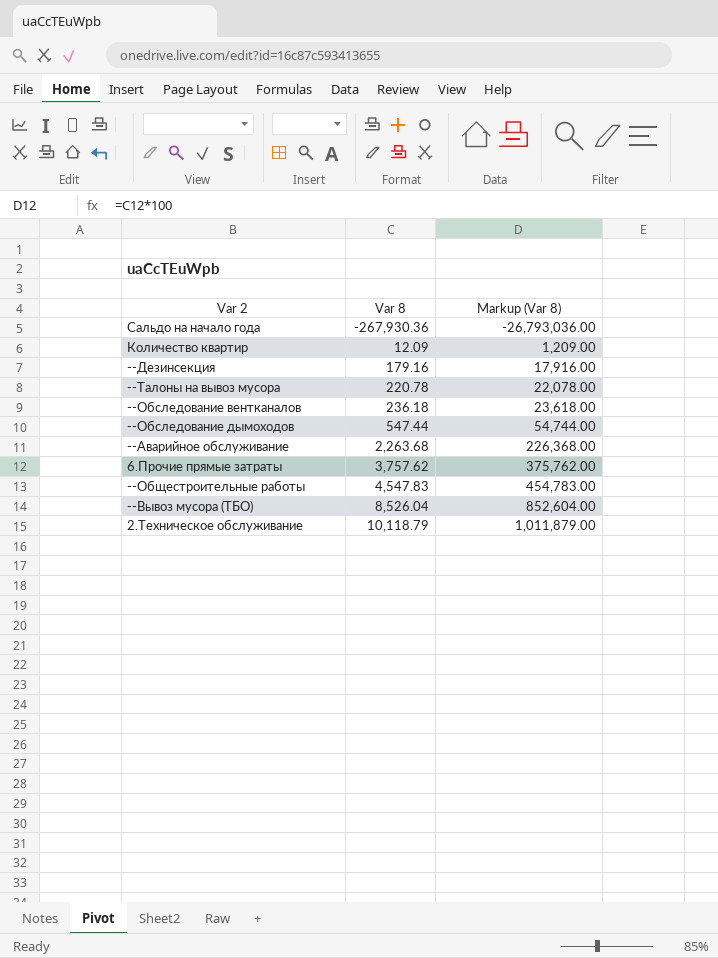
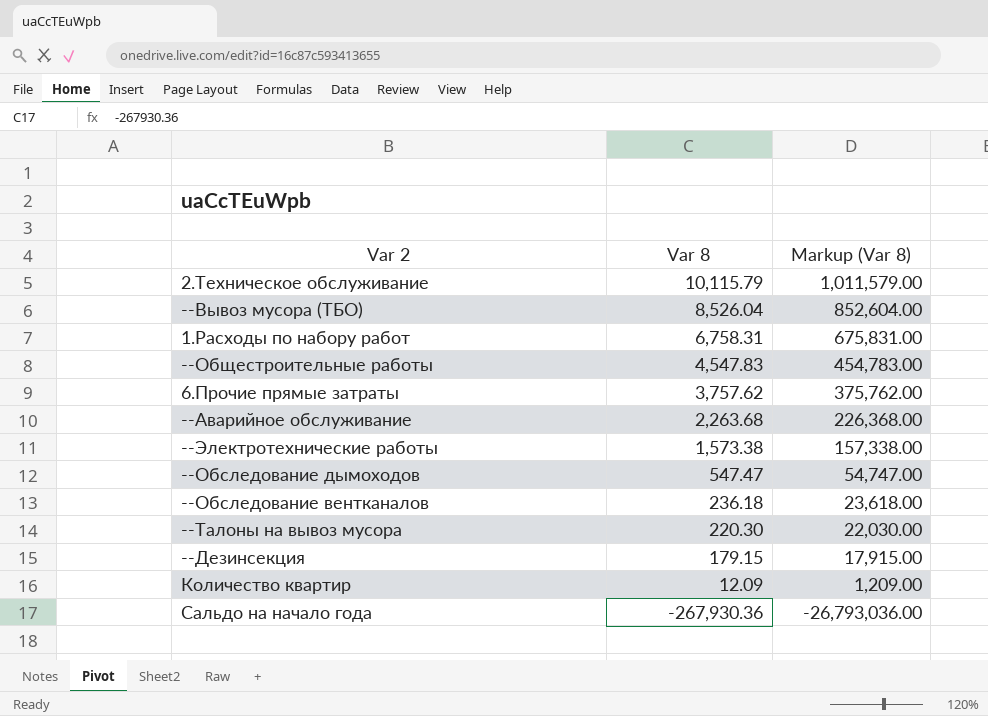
row order: Var 8 ascending -> Var 8 descending
2.Техническое обслуживание | Var 8: 10,118.79 -> 10,115.79
2.Техническое обслуживание | Markup (Var 8): 1,011,879.00 -> 1,011,579.00
row 1.Расходы по набору работ: none -> 6,758.31 | 675,831.00
row --Электротехнические работы: none -> 1,573.38 | 157,338.00
--Обследование дымоходов | Var 8: 547.44 -> 547.47
--Обследование дымоходов | Markup (Var 8): 54,744.00 -> 54,747.00
--Талоны на вывоз мусора | Var 8: 220.78 -> 220.30
--Талоны на вывоз мусора | Markup (Var 8): 22,078.00 -> 22,030.00
--Дезинсекция | Var 8: 179.16 -> 179.15
--Дезинсекция | Markup (Var 8): 17,916.00 -> 17,915.00

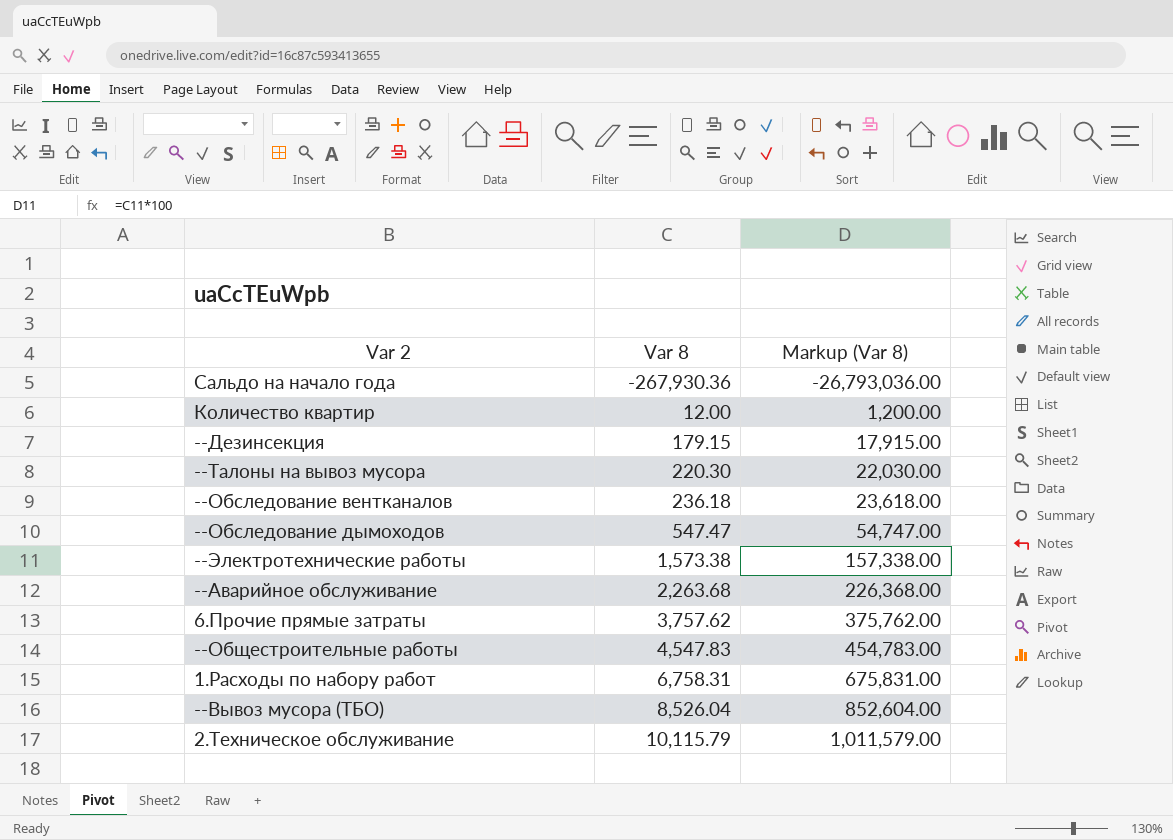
row order: Var 8 descending -> Var 8 ascending
Количество квартир | Var 8: 12.09 -> 12.00
Количество квартир | Markup (Var 8): 1,209.00 -> 1,200.00

